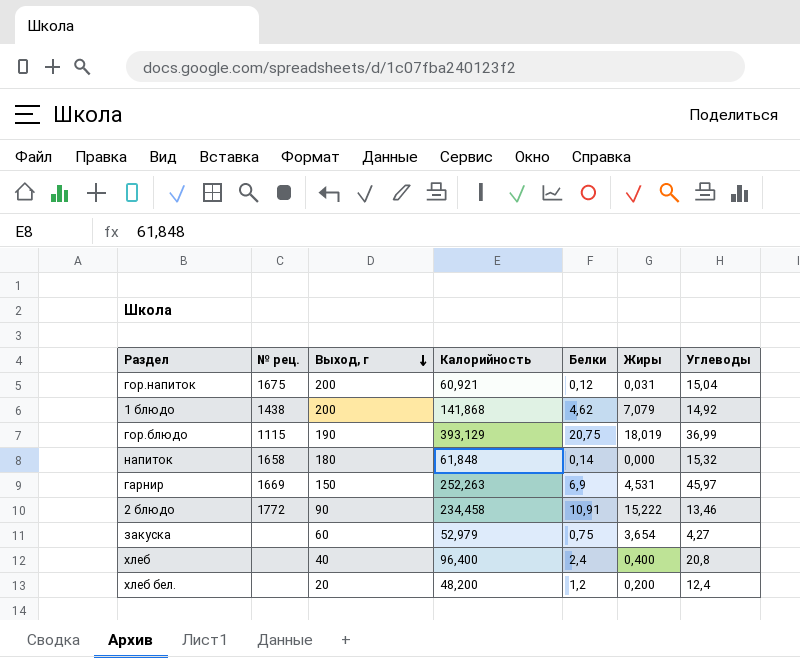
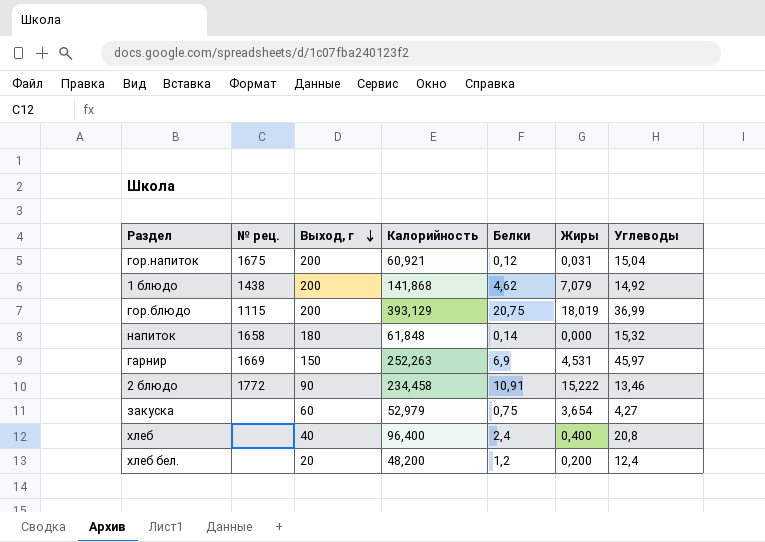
гор.блюдо | Выход, г: 190 -> 200

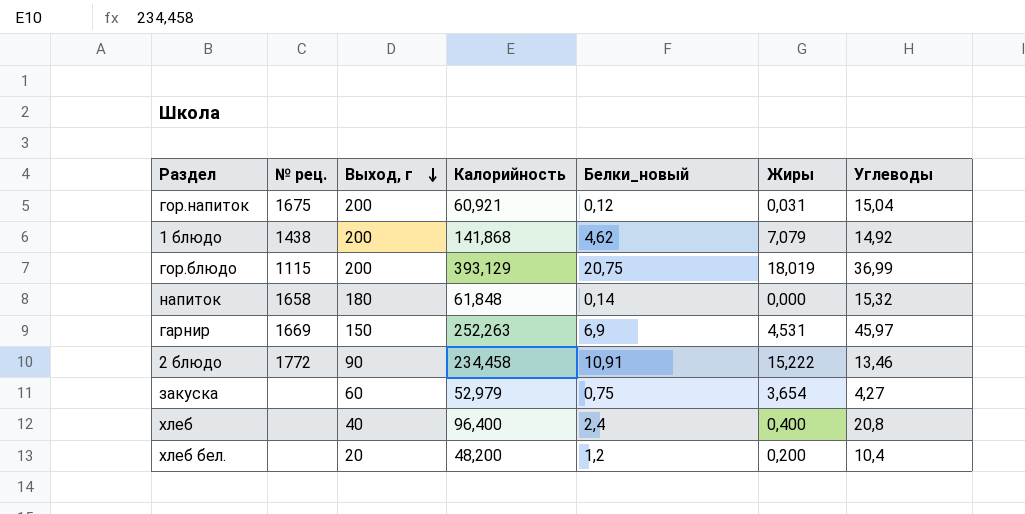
column name: Белки -> Белки_новый
хлеб бел. | Углеводы: 12,4 -> 10,4

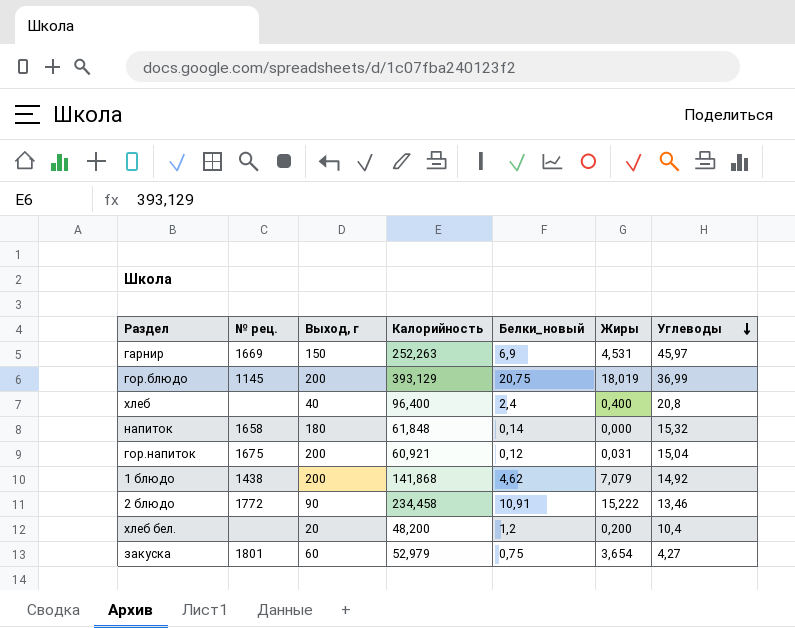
row order: Выход, г descending -> Углеводы descending
гор.блюдо | № рец.: 1115 -> 1145
закуска | № рец.: none -> 1801

